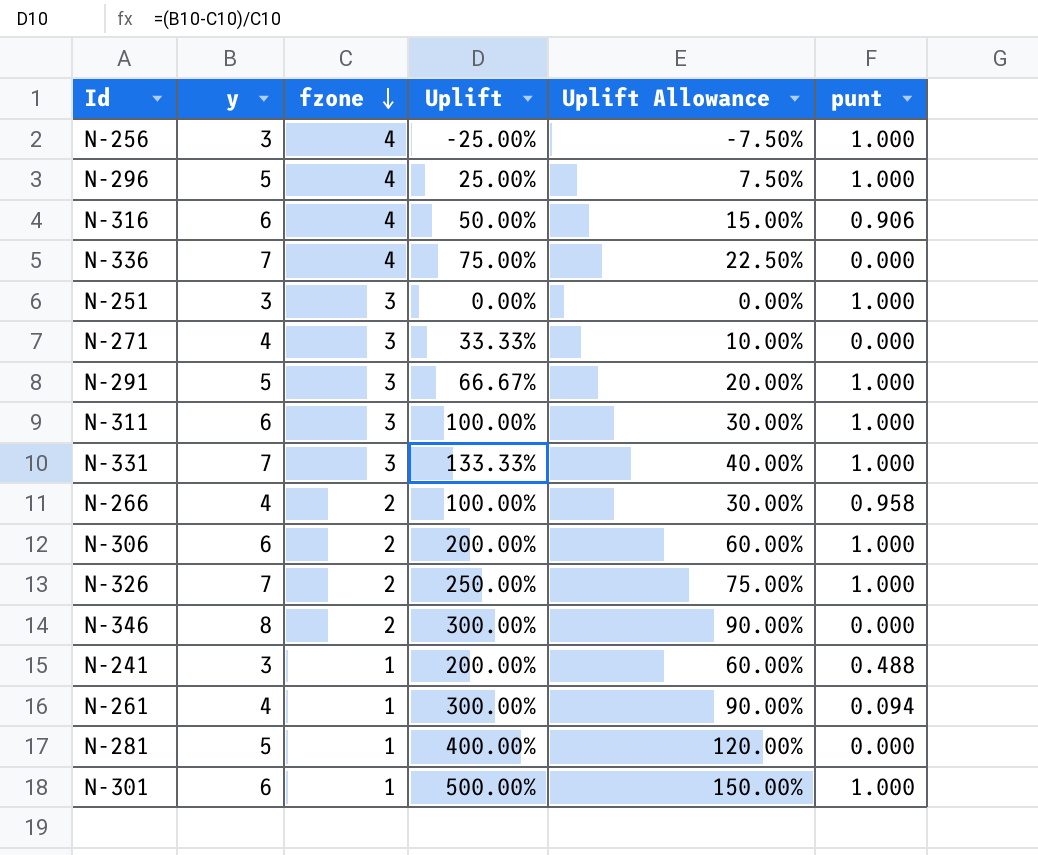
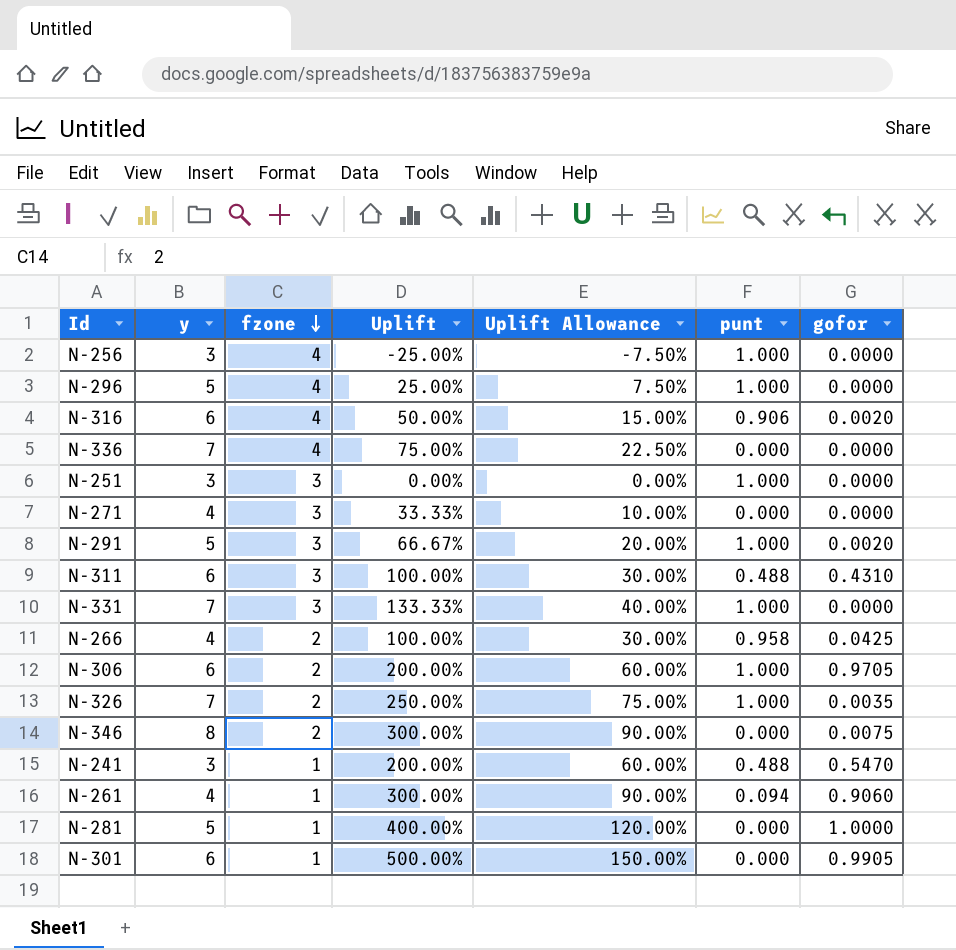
column gofor | position: none -> 7
N-311 | punt: 1.000 -> 0.488
N-301 | punt: 1.000 -> 0.000

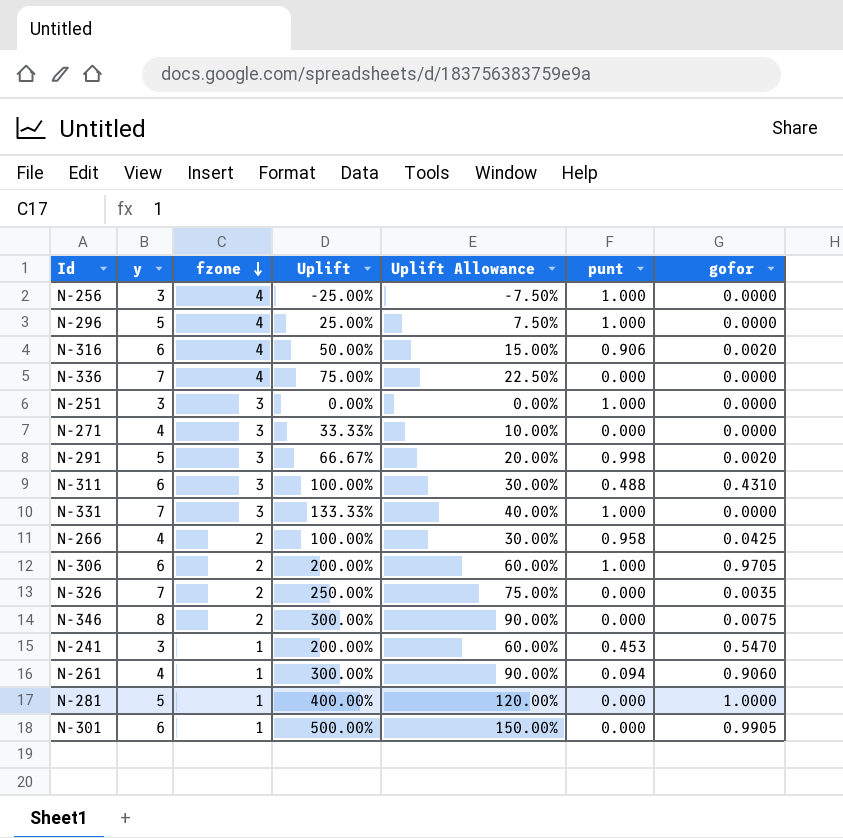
N-291 | punt: 1.000 -> 0.998
N-326 | punt: 1.000 -> 0.000
N-241 | punt: 0.488 -> 0.453

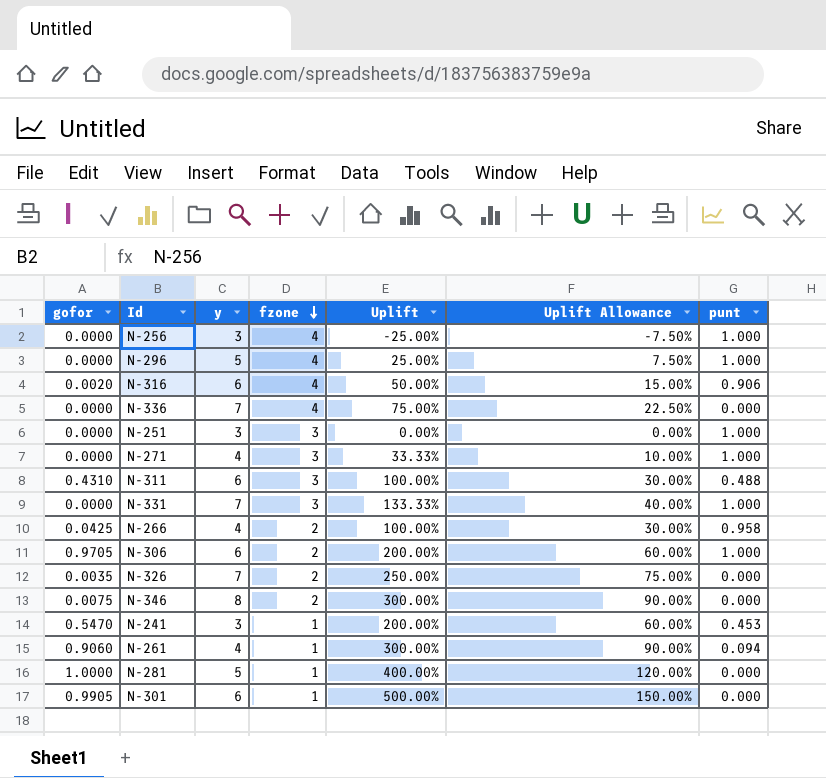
column gofor | position: 7 -> 1
row N-291: 5 | 3 | 66.67% | 20.00% | 0.998 | 0.0020 -> none
N-271 | punt: 0.000 -> 1.000

